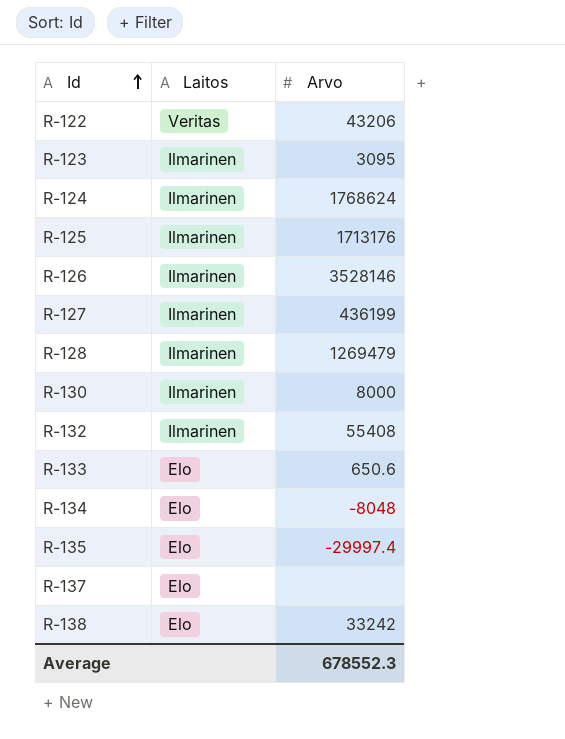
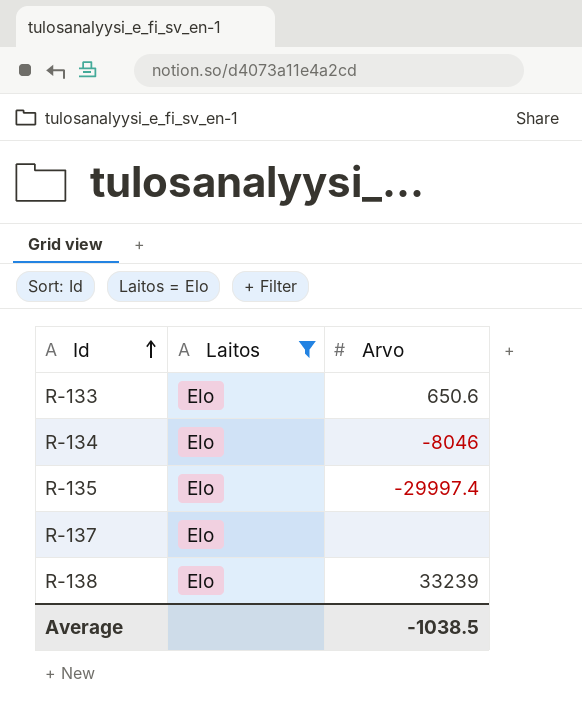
filter: none -> Laitos = Elo
R-134 | Arvo: -8048 -> -8046
R-138 | Arvo: 33242 -> 33239
Average | Arvo: 678552.3 -> -1038.5

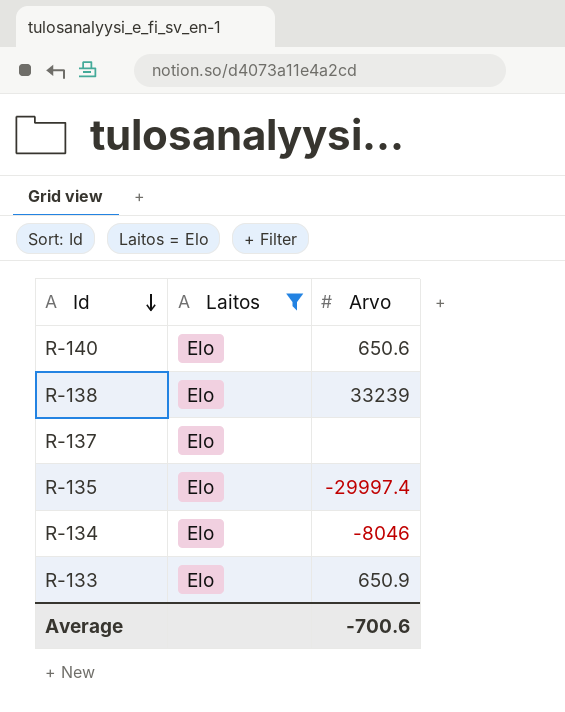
row order: Id ascending -> Id descending
row R-140: none -> Elo | 650.6
R-133 | Arvo: 650.6 -> 650.9
Average | Arvo: -1038.5 -> -700.6

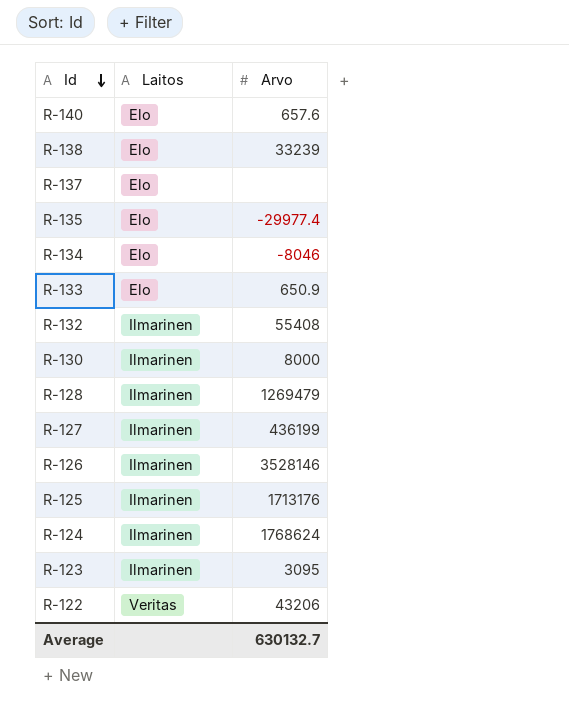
filter: Laitos = Elo -> none
R-140 | Arvo: 650.6 -> 657.6
R-135 | Arvo: -29997.4 -> -29977.4
Average | Arvo: -700.6 -> 630132.7

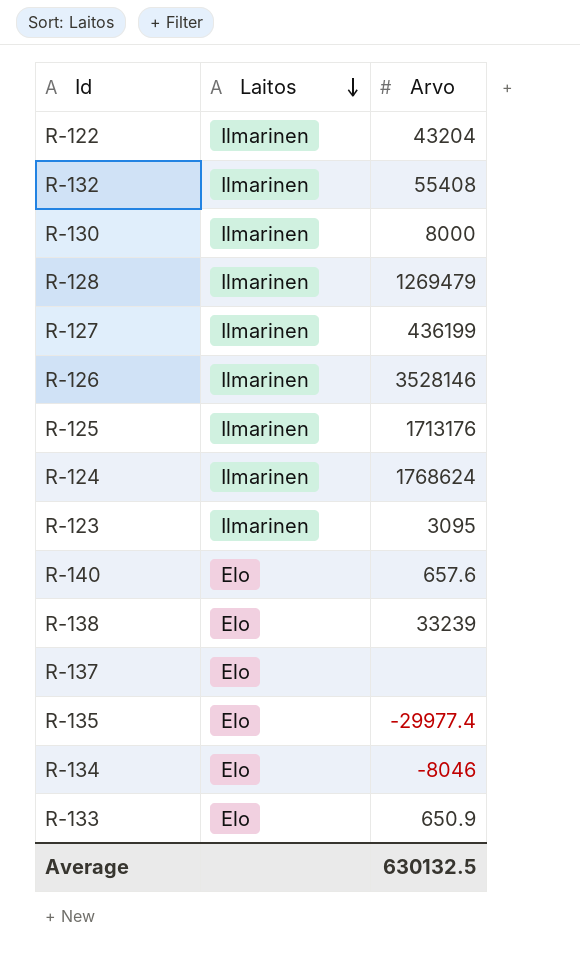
row order: Id descending -> Laitos descending
R-122 | Laitos: Veritas -> Ilmarinen
R-122 | Arvo: 43206 -> 43204
Average | Arvo: 630132.7 -> 630132.5

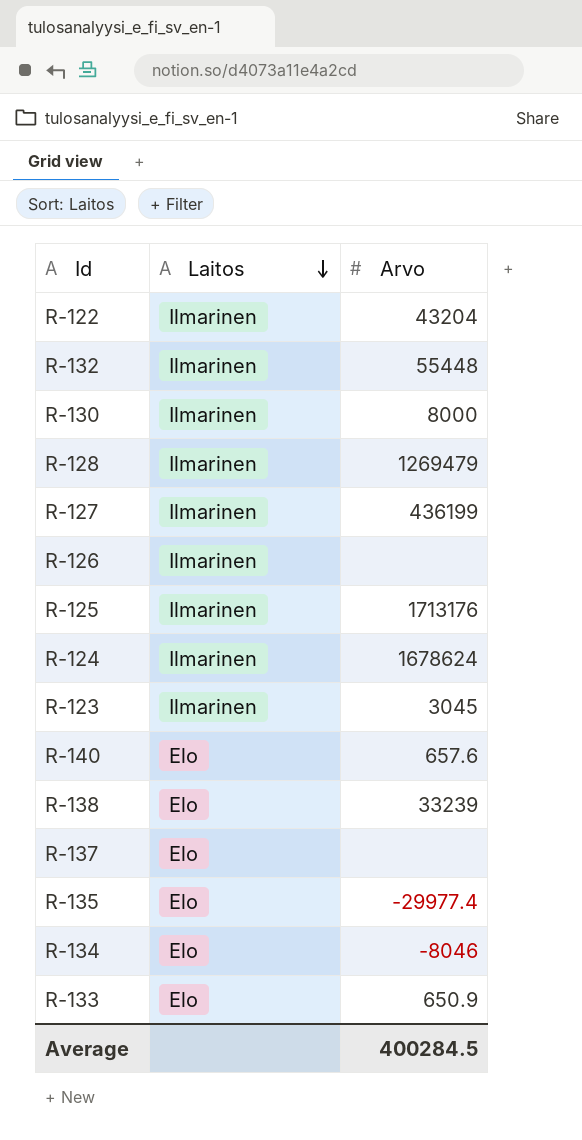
R-132 | Arvo: 55408 -> 55448
R-126 | Arvo: 3528146 -> none
R-124 | Arvo: 1768624 -> 1678624
R-123 | Arvo: 3095 -> 3045
Average | Arvo: 630132.5 -> 400284.5

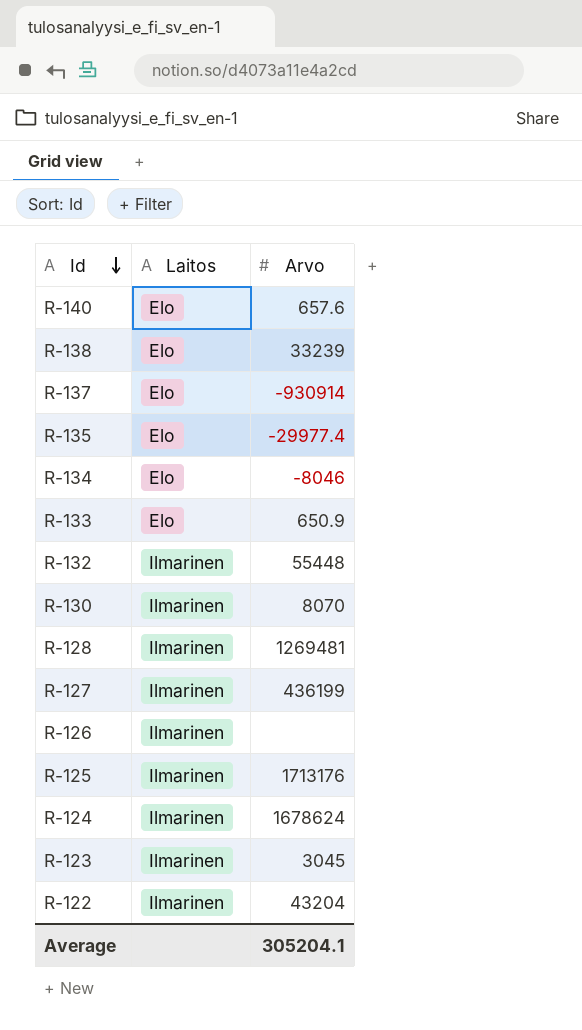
row order: Laitos descending -> Id descending
R-137 | Arvo: none -> -930914
R-130 | Arvo: 8000 -> 8070
R-128 | Arvo: 1269479 -> 1269481
Average | Arvo: 400284.5 -> 305204.1

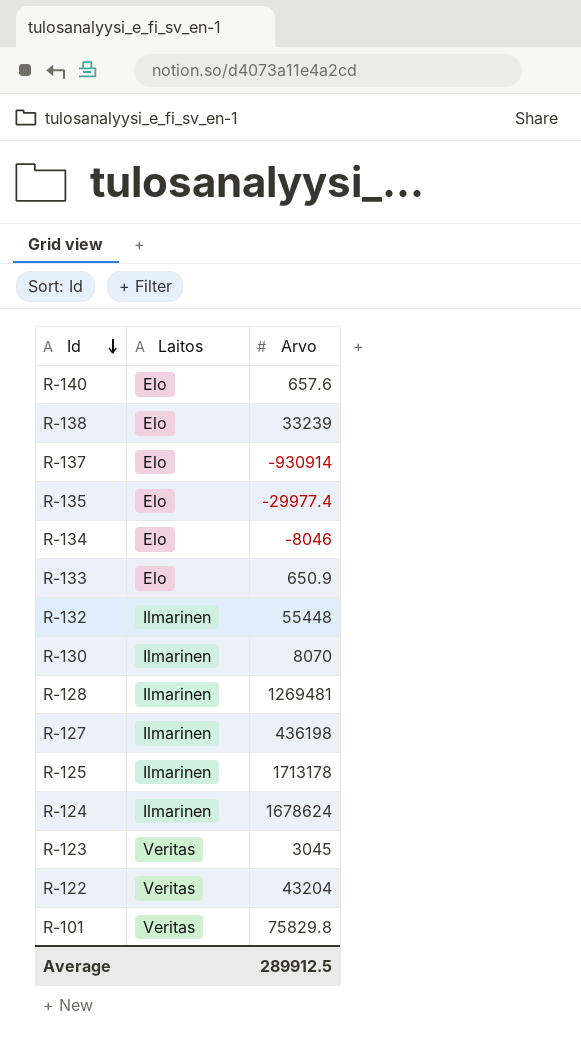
row R-126: Ilmarinen | none -> none
R-127 | Arvo: 436199 -> 436198
R-125 | Arvo: 1713176 -> 1713178
R-123 | Laitos: Ilmarinen -> Veritas
R-122 | Laitos: Ilmarinen -> Veritas
row R-101: none -> Veritas | 75829.8
Average | Arvo: 305204.1 -> 289912.5

